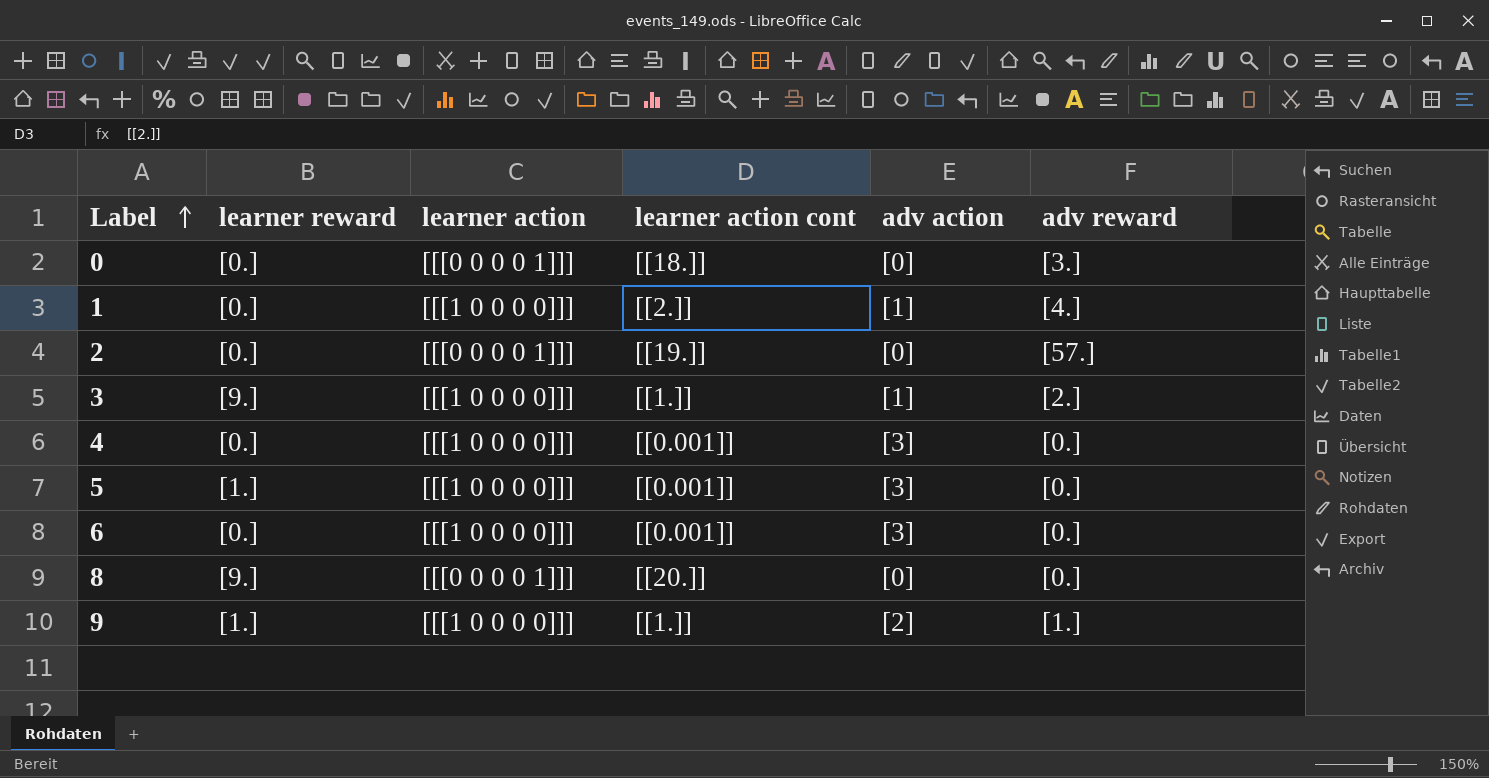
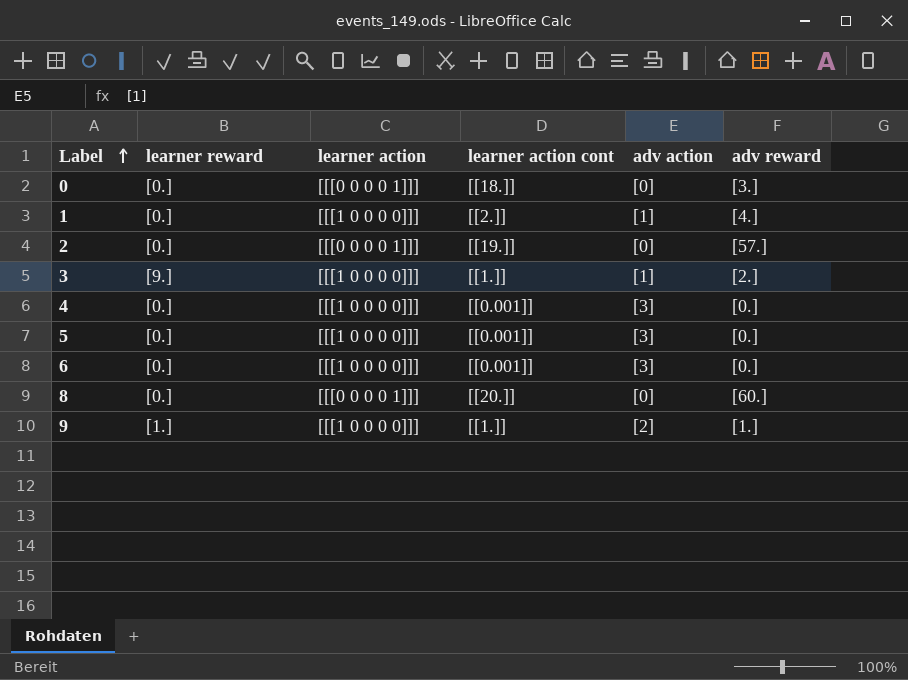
5 | learner reward: [1.] -> [0.]
8 | learner reward: [9.] -> [0.]
8 | adv reward: [0.] -> [60.]

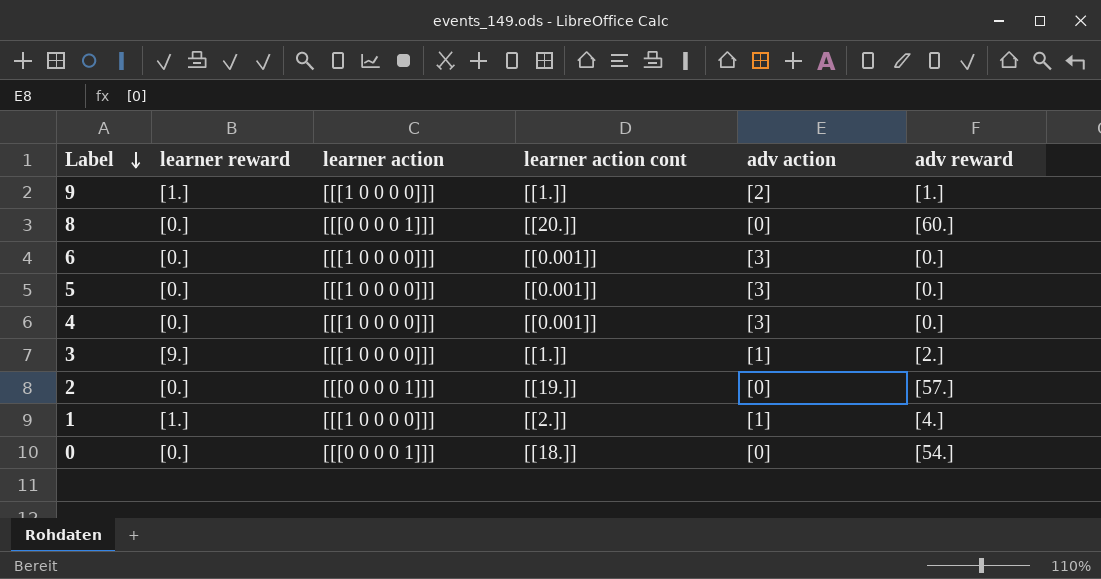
row order: Label ascending -> Label descending
1 | learner reward: [0.] -> [1.]
0 | adv reward: [3.] -> [54.]

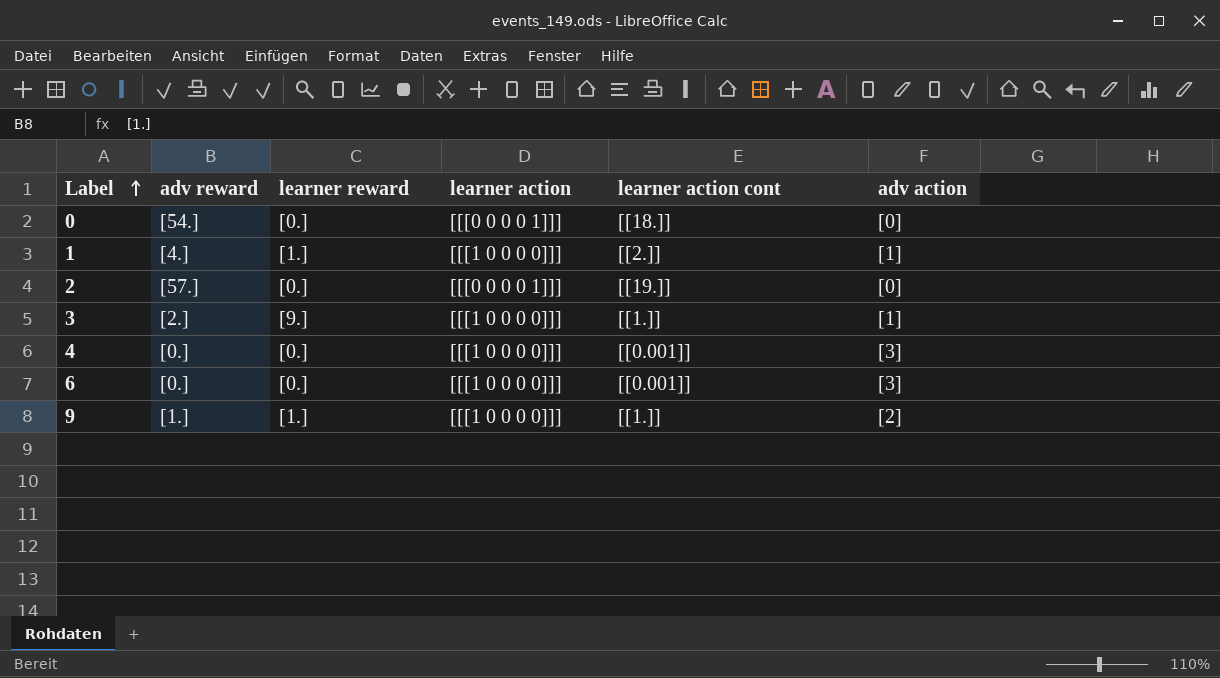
row order: Label descending -> Label ascending
column adv reward | position: 6 -> 2
row 8: [0.] | [[[0 0 0 0 1]]] | [[20.]] | [0] | [60.] -> none
row 5: [0.] | [[[1 0 0 0 0]]] | [[0.001]] | [3] | [0.] -> none

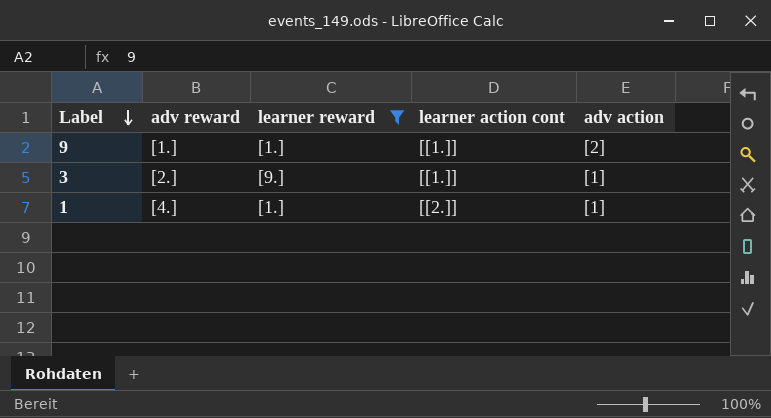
filter: none -> learner reward != [0.]
row order: Label ascending -> Label descending
column learner action | position: 4 -> none

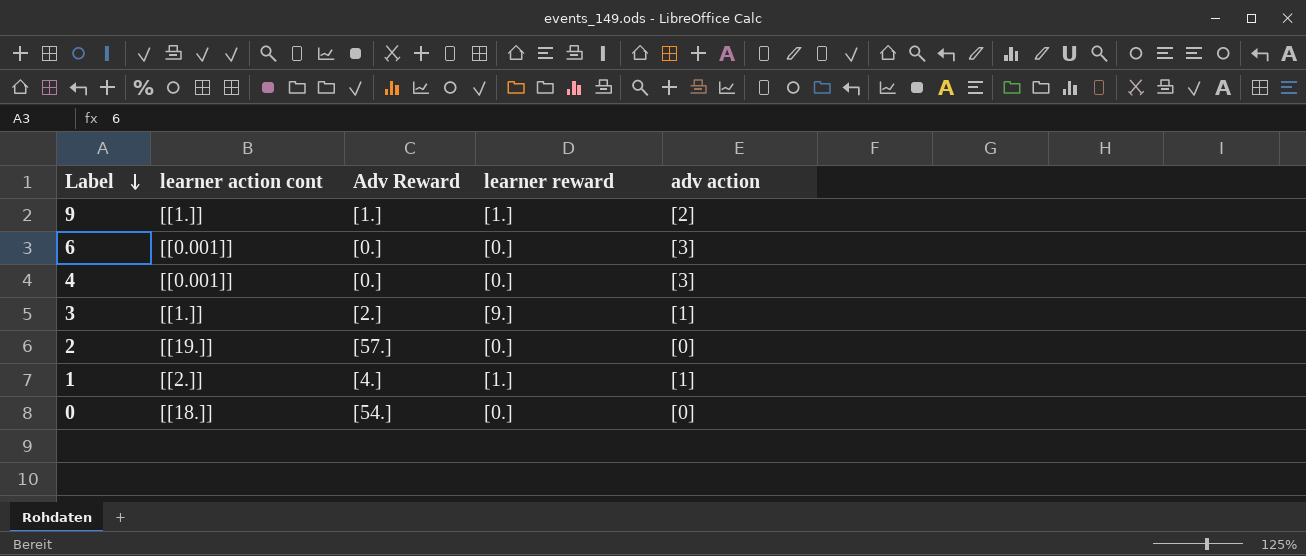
filter: learner reward != [0.] -> none
column learner action cont | position: 4 -> 2
column name: adv reward -> Adv Reward

